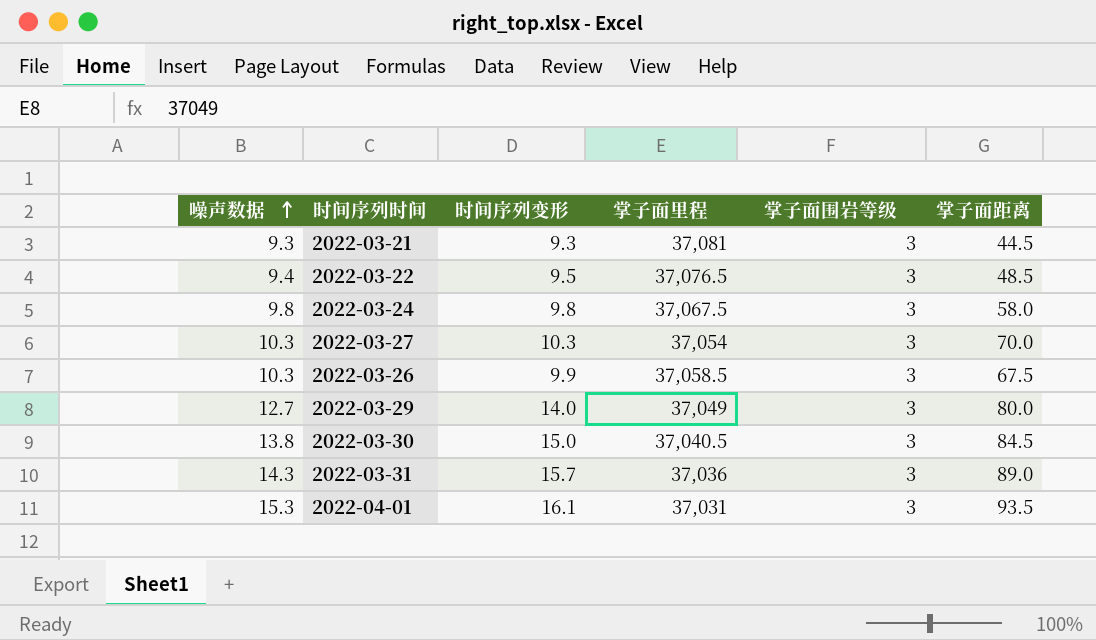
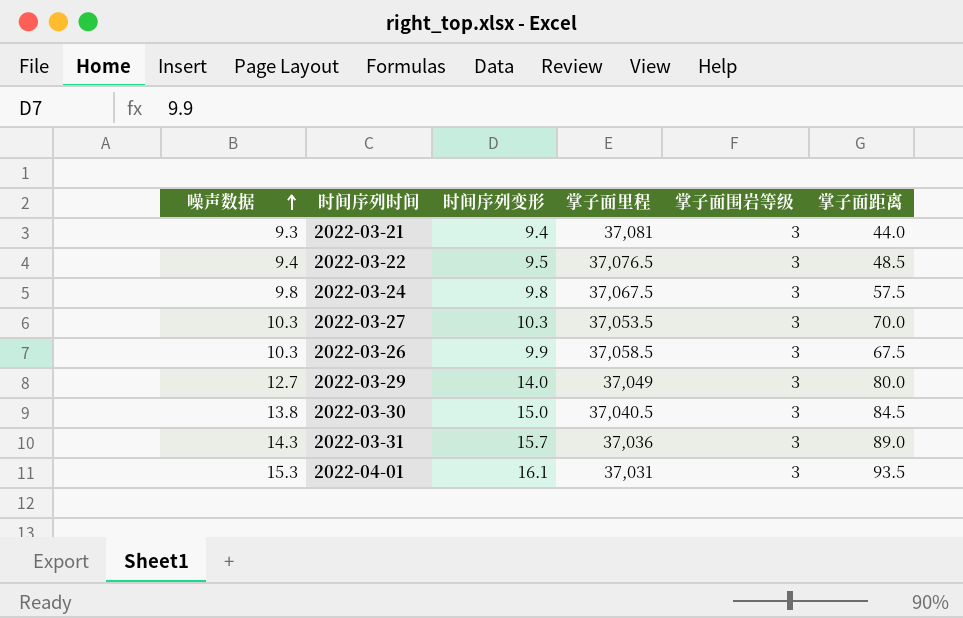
2022-03-21 | 时间序列变形: 9.3 -> 9.4
2022-03-21 | 掌子面距离: 44.5 -> 44.0
2022-03-24 | 掌子面距离: 58.0 -> 57.5
2022-03-27 | 掌子面里程: 37,054 -> 37,053.5

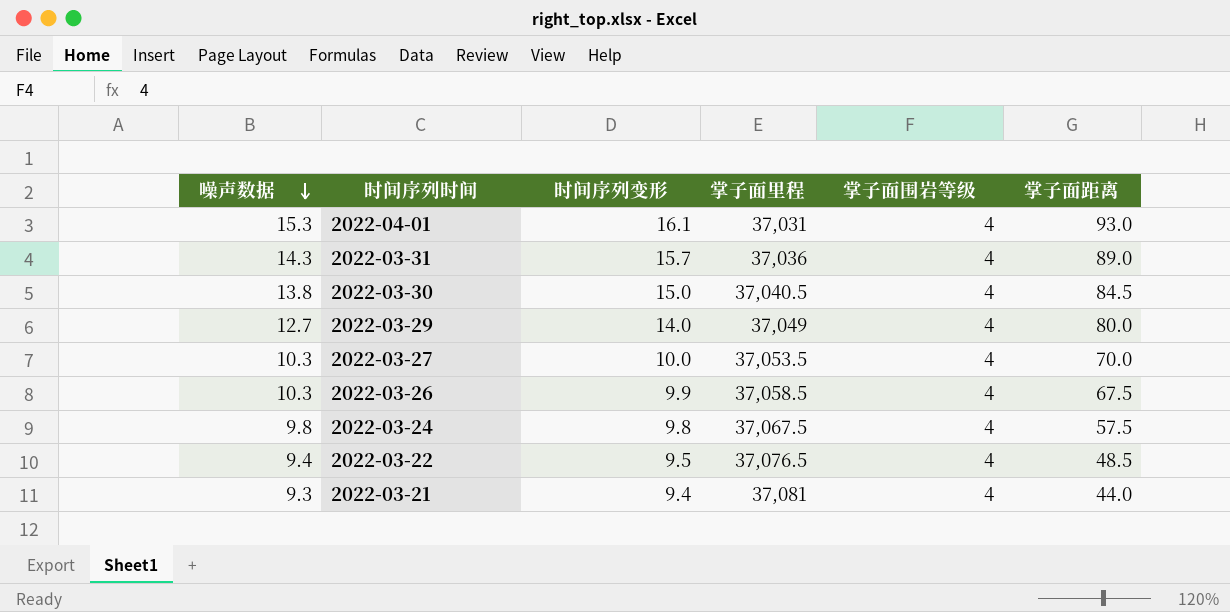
row order: 噪声数据 ascending -> 噪声数据 descending
2022-04-01 | 掌子面围岩等级: 3 -> 4
2022-04-01 | 掌子面距离: 93.5 -> 93.0
2022-03-31 | 掌子面围岩等级: 3 -> 4
2022-03-30 | 掌子面围岩等级: 3 -> 4
2022-03-29 | 掌子面围岩等级: 3 -> 4
2022-03-27 | 时间序列变形: 10.3 -> 10.0
2022-03-27 | 掌子面围岩等级: 3 -> 4
2022-03-26 | 掌子面围岩等级: 3 -> 4
2022-03-24 | 掌子面围岩等级: 3 -> 4
2022-03-22 | 掌子面围岩等级: 3 -> 4
2022-03-21 | 掌子面围岩等级: 3 -> 4

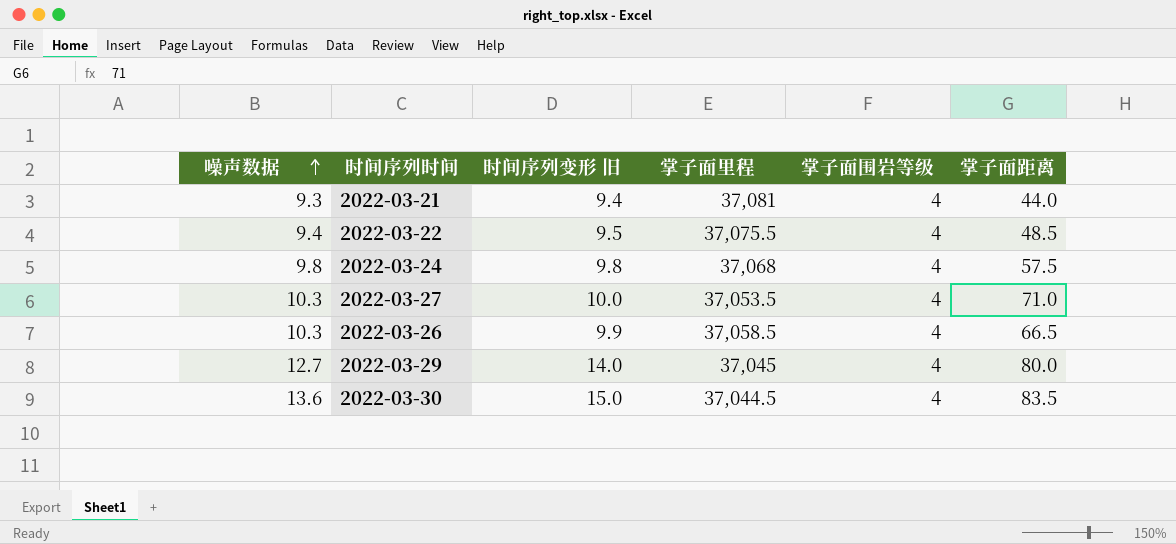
row order: 噪声数据 descending -> 噪声数据 ascending
column name: 时间序列变形 -> 时间序列变形 旧
row 2022-04-01: 15.3 | 16.1 | 37,031 | 4 | 93.0 -> none
row 2022-03-31: 14.3 | 15.7 | 37,036 | 4 | 89.0 -> none
2022-03-22 | 掌子面里程: 37,076.5 -> 37,075.5
2022-03-24 | 掌子面里程: 37,067.5 -> 37,068
2022-03-27 | 掌子面距离: 70.0 -> 71.0
2022-03-26 | 掌子面距离: 67.5 -> 66.5
2022-03-29 | 掌子面里程: 37,049 -> 37,045
2022-03-30 | 噪声数据: 13.8 -> 13.6
2022-03-30 | 掌子面里程: 37,040.5 -> 37,044.5
2022-03-30 | 掌子面距离: 84.5 -> 83.5

